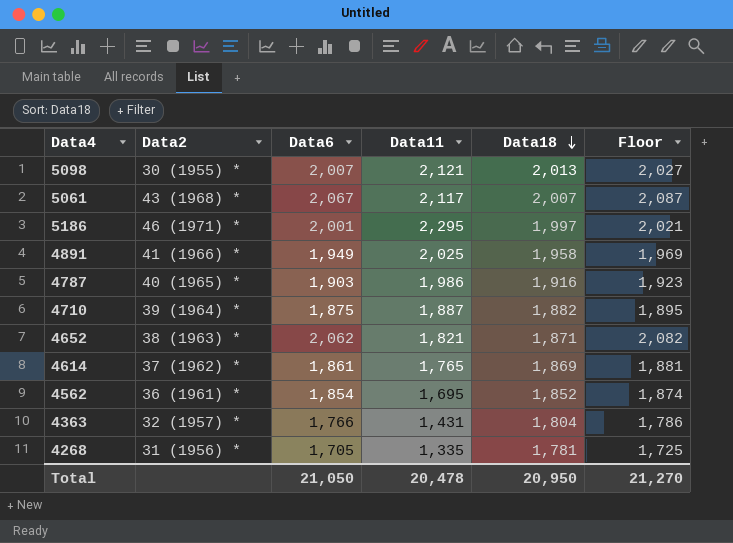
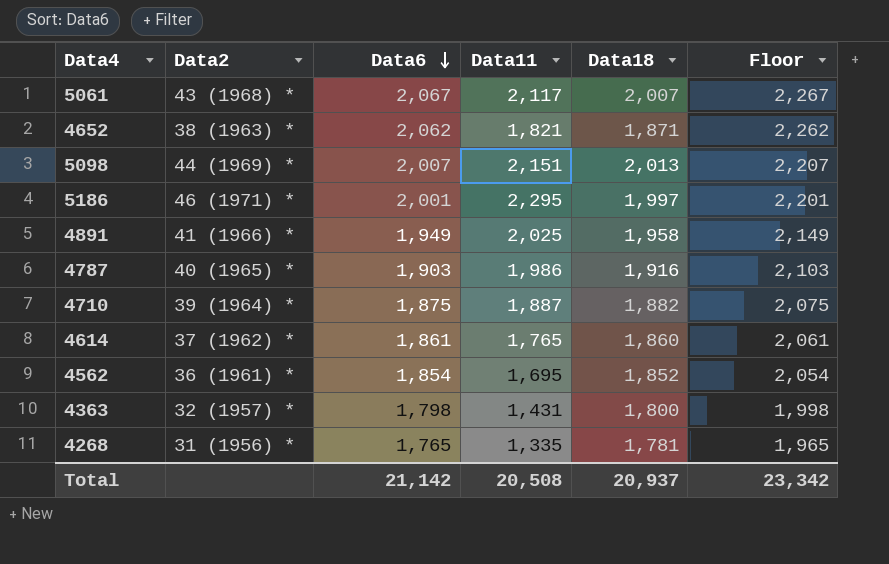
row order: Data18 descending -> Data6 descending
column Floor | formula: [Data6] + 20 -> [Data6] + 200
5098 | Data2: 30 (1955) * -> 44 (1969) *
5098 | Data11: 2,121 -> 2,151
4614 | Data18: 1,869 -> 1,860
4363 | Data6: 1,766 -> 1,798
4363 | Data18: 1,804 -> 1,800
4268 | Data6: 1,705 -> 1,765
Total | Data6: 21,050 -> 21,142
Total | Data11: 20,478 -> 20,508
Total | Data18: 20,950 -> 20,937
Total | Floor: 21,270 -> 23,342

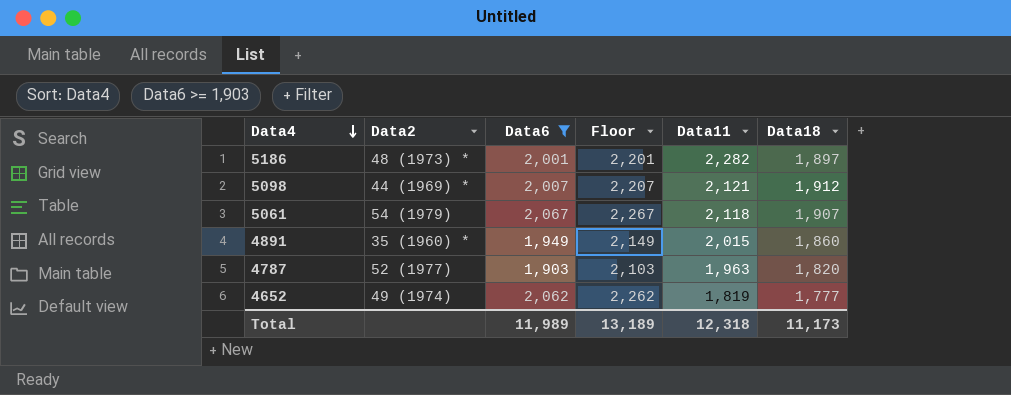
filter: none -> Data6 >= 1,903
row order: Data6 descending -> Data4 descending
column Floor | position: 6 -> 4
5186 | Data2: 46 (1971) * -> 48 (1973) *
5186 | Data11: 2,295 -> 2,282
5186 | Data18: 1,997 -> 1,897
5098 | Data11: 2,151 -> 2,121
5098 | Data18: 2,013 -> 1,912
5061 | Data2: 43 (1968) * -> 54 (1979)
5061 | Data11: 2,117 -> 2,118
5061 | Data18: 2,007 -> 1,907
4891 | Data2: 41 (1966) * -> 35 (1960) *
4891 | Data11: 2,025 -> 2,015
4891 | Data18: 1,958 -> 1,860
4787 | Data2: 40 (1965) * -> 52 (1977)
4787 | Data11: 1,986 -> 1,963
4787 | Data18: 1,916 -> 1,820
4652 | Data2: 38 (1963) * -> 49 (1974)
4652 | Data11: 1,821 -> 1,819
4652 | Data18: 1,871 -> 1,777
Total | Data6: 21,142 -> 11,989
Total | Floor: 23,342 -> 13,189
Total | Data11: 20,508 -> 12,318
Total | Data18: 20,937 -> 11,173

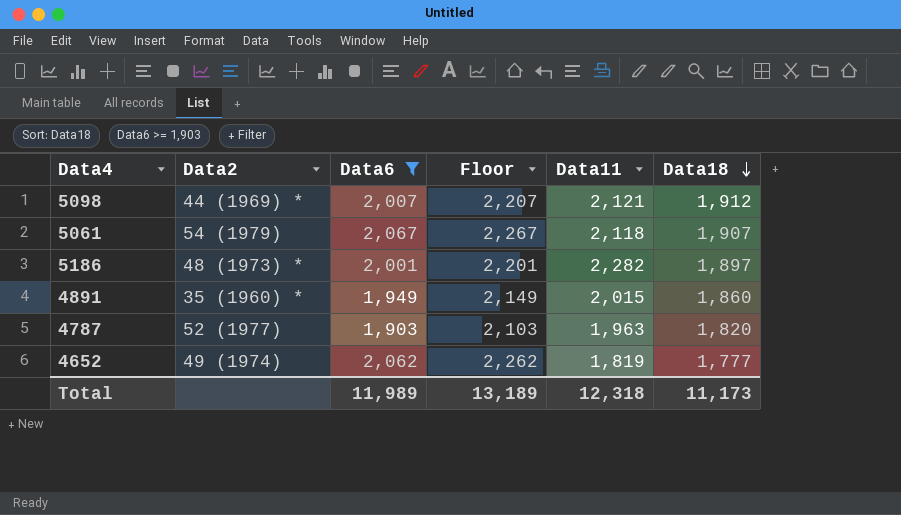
row order: Data4 descending -> Data18 descending

